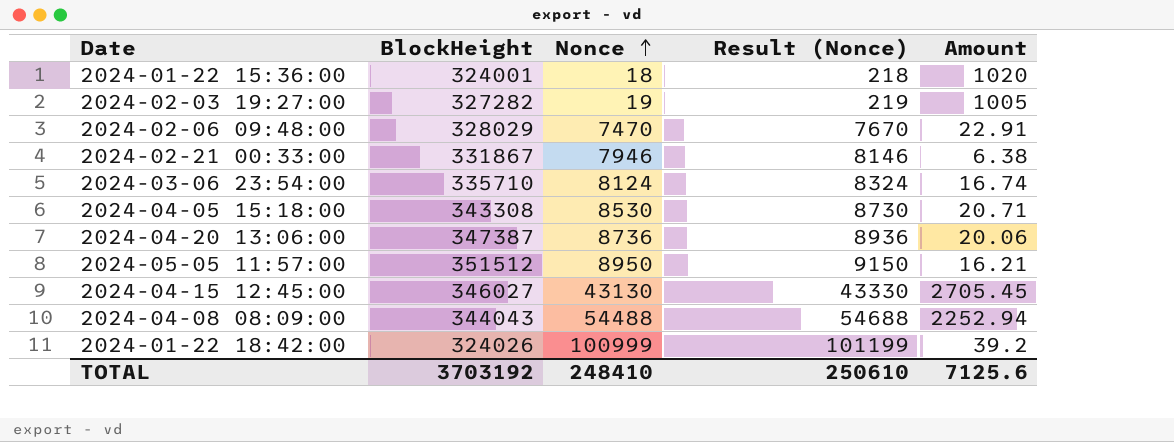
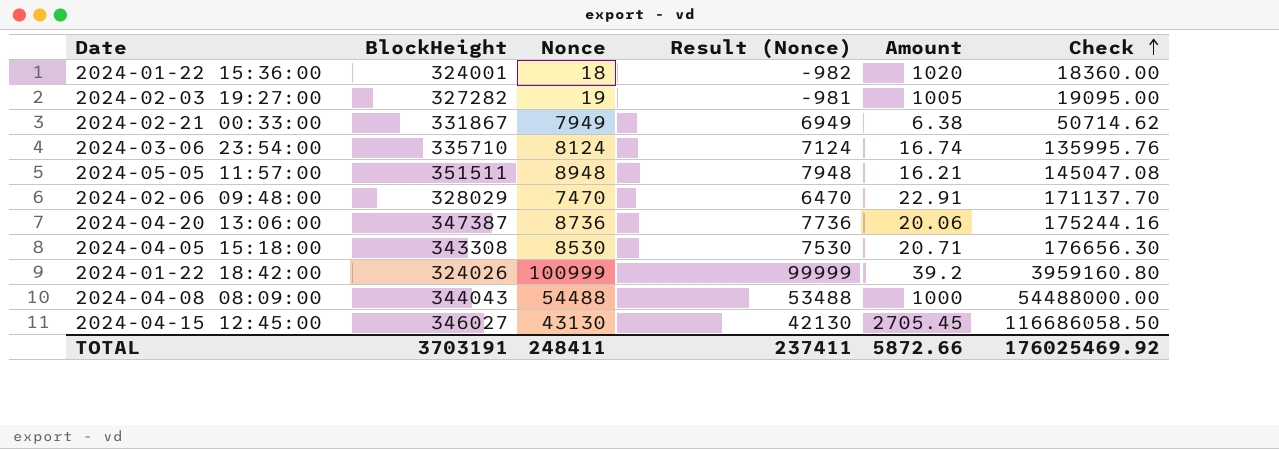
row order: Nonce ascending -> Check ascending
column Result (Nonce) | formula: [Nonce] + 200 -> [Nonce] - 1000
column Check | formula: none -> [Nonce] * [Amount]
2024-02-21 00:33:00 | Nonce: 7946 -> 7949
2024-05-05 11:57:00 | BlockHeight: 351512 -> 351511
2024-05-05 11:57:00 | Nonce: 8950 -> 8948
2024-04-08 08:09:00 | Amount: 2252.94 -> 1000
TOTAL | BlockHeight: 3703192 -> 3703191
TOTAL | Nonce: 248410 -> 248411
TOTAL | Result (Nonce): 250610 -> 237411
TOTAL | Amount: 7125.6 -> 5872.66

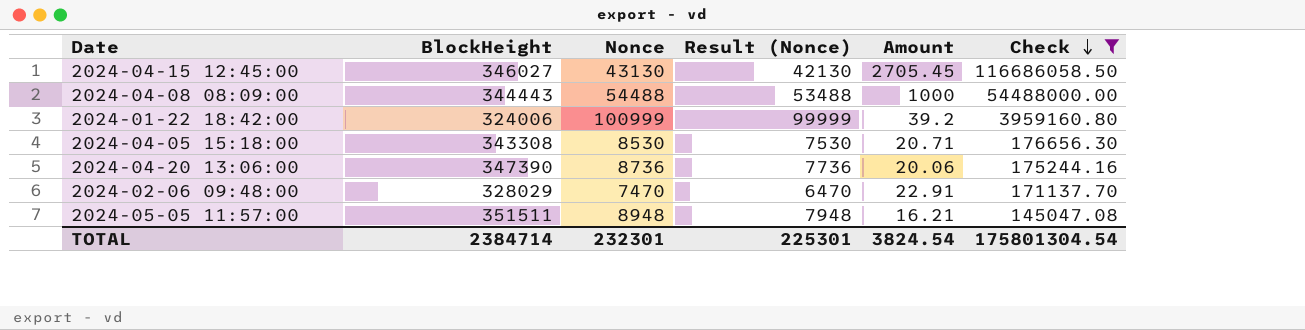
filter: none -> Check >= 145047.08
row order: Check ascending -> Check descending
2024-04-08 08:09:00 | BlockHeight: 344043 -> 344443
2024-01-22 18:42:00 | BlockHeight: 324026 -> 324006
2024-04-20 13:06:00 | BlockHeight: 347387 -> 347390
TOTAL | BlockHeight: 3703191 -> 2384714
TOTAL | Nonce: 248411 -> 232301
TOTAL | Result (Nonce): 237411 -> 225301
TOTAL | Amount: 5872.66 -> 3824.54
TOTAL | Check: 176025469.92 -> 175801304.54

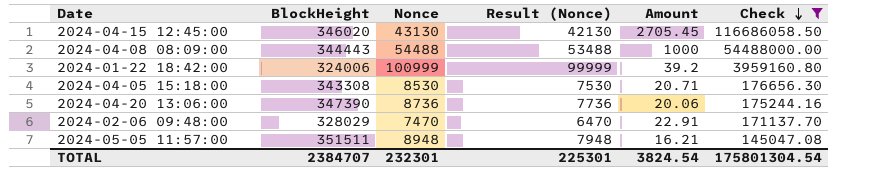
2024-04-15 12:45:00 | BlockHeight: 346027 -> 346020
TOTAL | BlockHeight: 2384714 -> 2384707

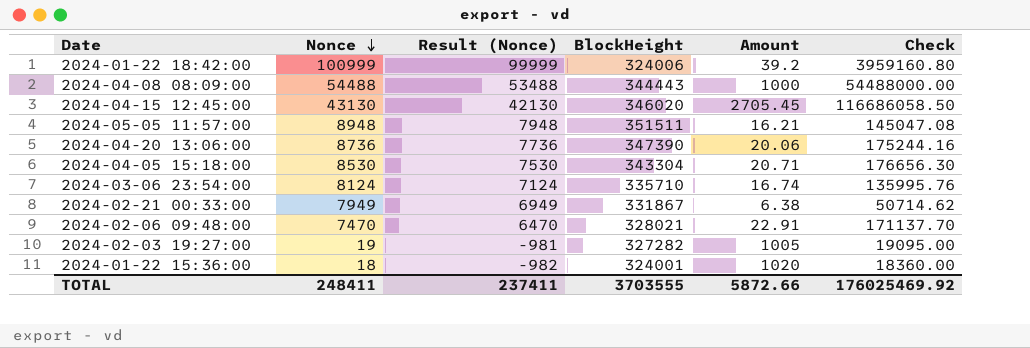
filter: Check >= 145047.08 -> none
row order: Check descending -> Nonce descending
column BlockHeight | position: 2 -> 4
2024-04-05 15:18:00 | BlockHeight: 343308 -> 343304
2024-02-06 09:48:00 | BlockHeight: 328029 -> 328021
TOTAL | Nonce: 232301 -> 248411
TOTAL | Result (Nonce): 225301 -> 237411
TOTAL | BlockHeight: 2384707 -> 3703555
TOTAL | Amount: 3824.54 -> 5872.66
TOTAL | Check: 175801304.54 -> 176025469.92

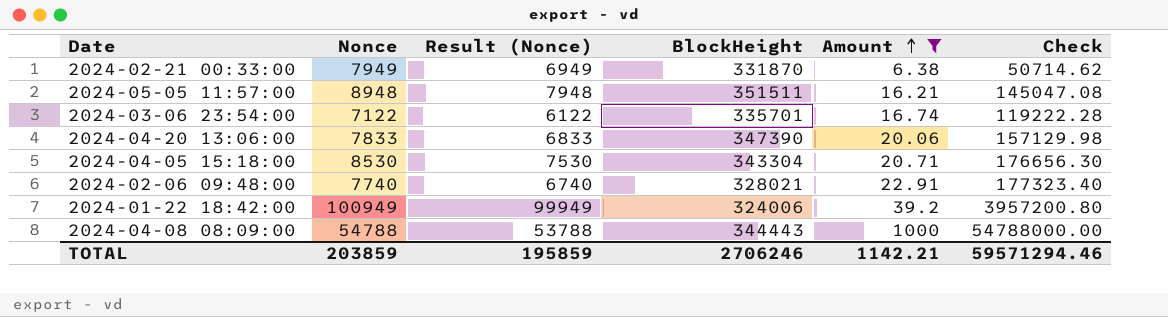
filter: none -> Amount <= 1000
row order: Nonce descending -> Amount ascending
2024-02-21 00:33:00 | BlockHeight: 331867 -> 331870
2024-03-06 23:54:00 | Nonce: 8124 -> 7122
2024-03-06 23:54:00 | Result (Nonce): 7124 -> 6122
2024-03-06 23:54:00 | BlockHeight: 335710 -> 335701
2024-03-06 23:54:00 | Check: 135995.76 -> 119222.28
2024-04-20 13:06:00 | Nonce: 8736 -> 7833
2024-04-20 13:06:00 | Result (Nonce): 7736 -> 6833
2024-04-20 13:06:00 | Check: 175244.16 -> 157129.98
2024-02-06 09:48:00 | Nonce: 7470 -> 7740
2024-02-06 09:48:00 | Result (Nonce): 6470 -> 6740
2024-02-06 09:48:00 | Check: 171137.70 -> 177323.40
2024-01-22 18:42:00 | Nonce: 100999 -> 100949
2024-01-22 18:42:00 | Result (Nonce): 99999 -> 99949
2024-01-22 18:42:00 | Check: 3959160.80 -> 3957200.80
2024-04-08 08:09:00 | Nonce: 54488 -> 54788
2024-04-08 08:09:00 | Result (Nonce): 53488 -> 53788
2024-04-08 08:09:00 | Check: 54488000.00 -> 54788000.00
TOTAL | Nonce: 248411 -> 203859
TOTAL | Result (Nonce): 237411 -> 195859
TOTAL | BlockHeight: 3703555 -> 2706246
TOTAL | Amount: 5872.66 -> 1142.21
TOTAL | Check: 176025469.92 -> 59571294.46

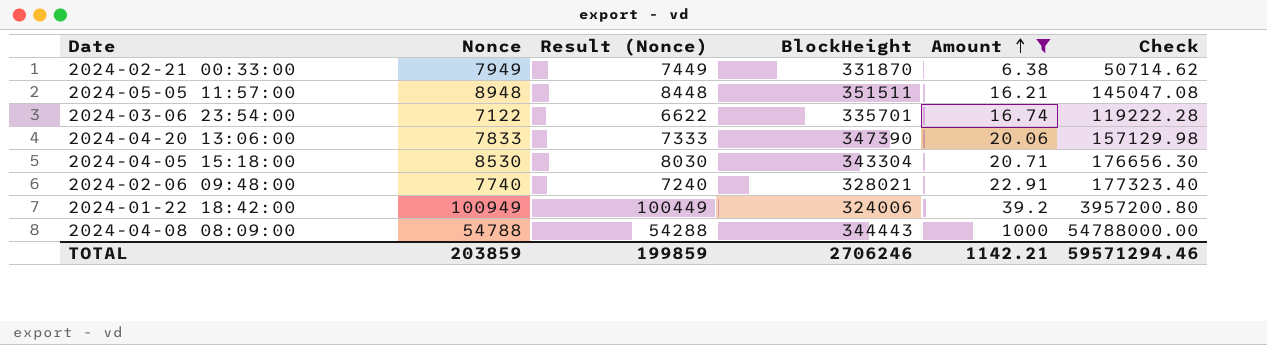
column Result (Nonce) | formula: [Nonce] - 1000 -> [Nonce] - 500
TOTAL | Result (Nonce): 195859 -> 199859

